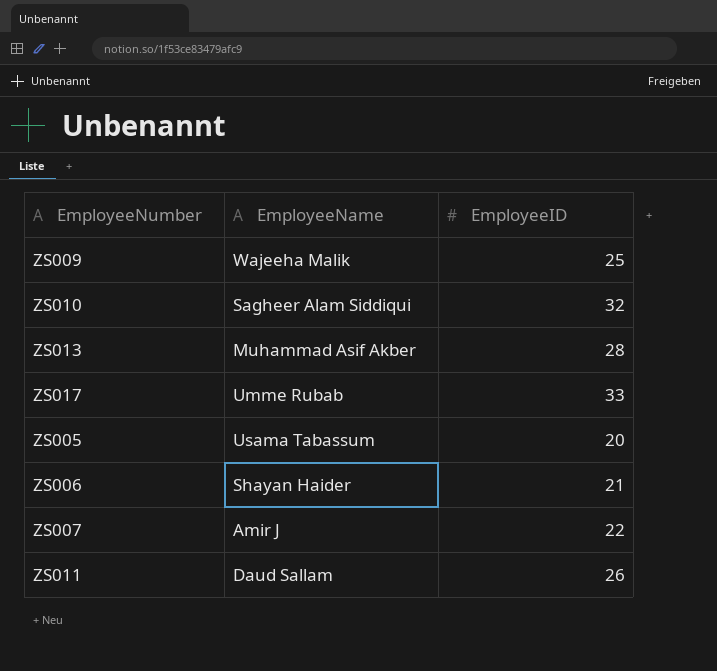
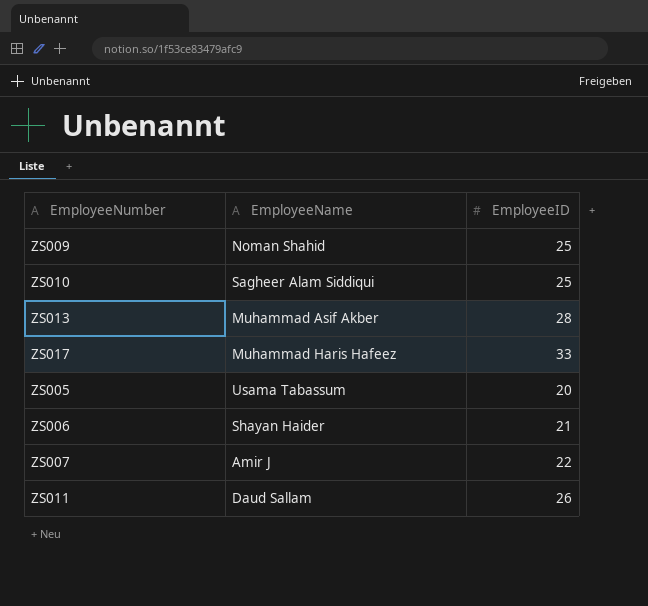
ZS009 | EmployeeName: Wajeeha Malik -> Noman Shahid
ZS010 | EmployeeID: 32 -> 25
ZS017 | EmployeeName: Umme Rubab -> Muhammad Haris Hafeez

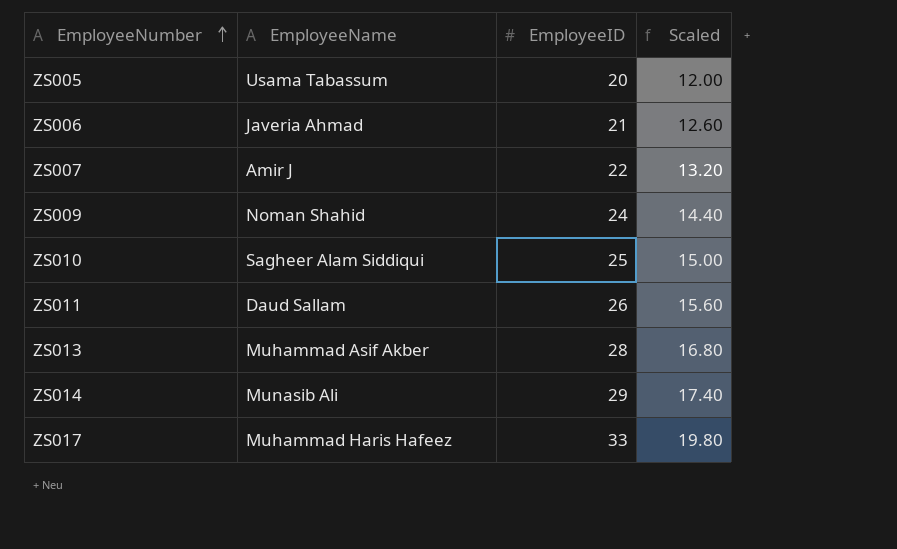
row order: none -> EmployeeNumber ascending
column Scaled | formula: none -> [EmployeeID] * 0.6
ZS006 | EmployeeName: Shayan Haider -> Javeria Ahmad
ZS009 | EmployeeID: 25 -> 24
row ZS014: none -> Munasib Ali | 29 | 17.40

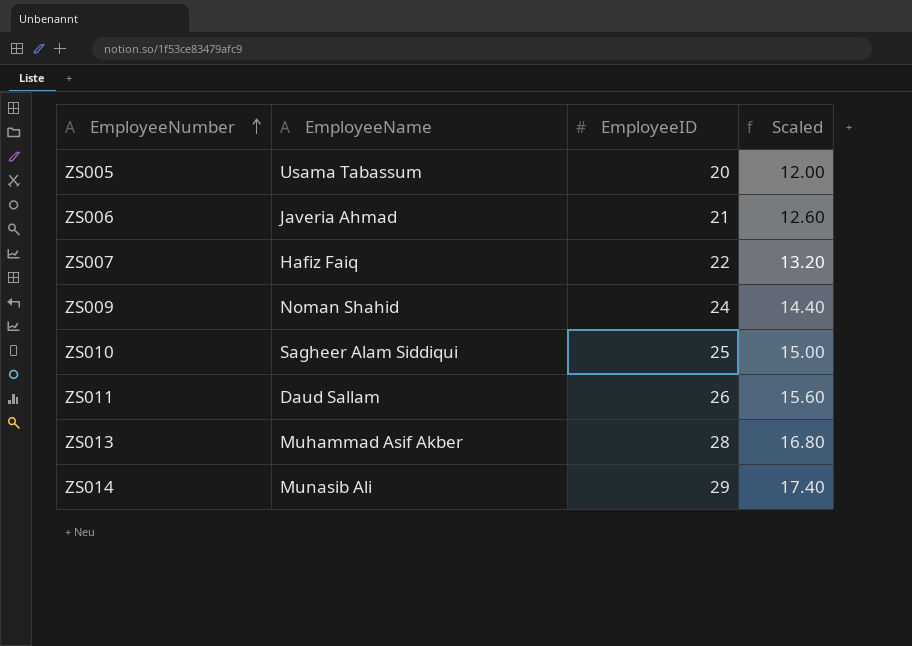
row ZS017: Muhammad Haris Hafeez | 33 | 19.80 -> none
ZS007 | EmployeeName: Amir J -> Hafiz Faiq

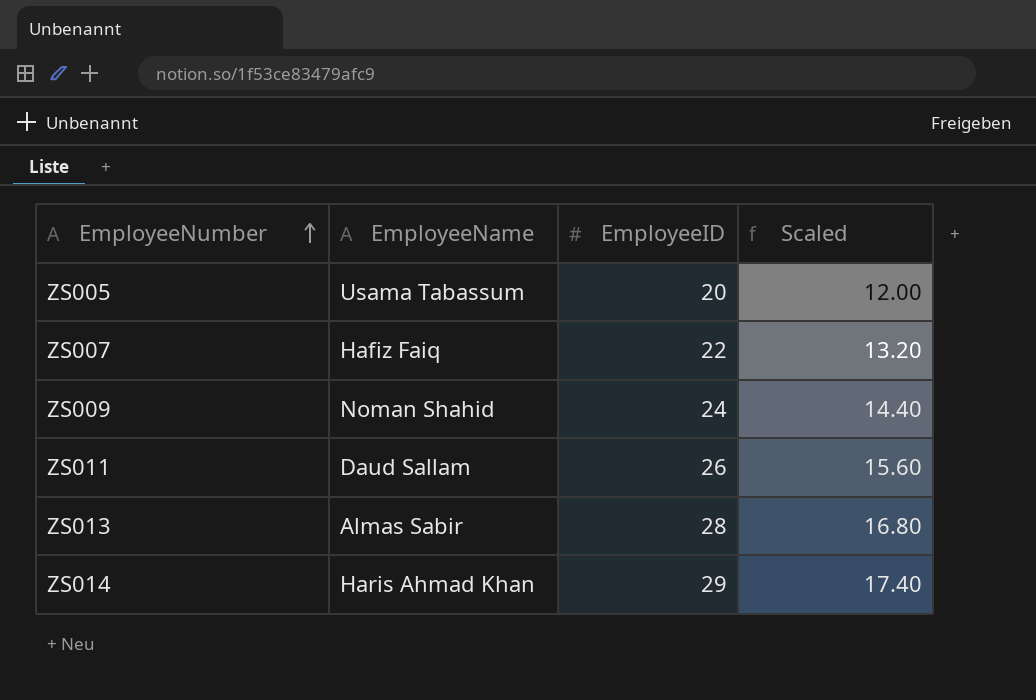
row ZS006: Javeria Ahmad | 21 | 12.60 -> none
row ZS010: Sagheer Alam Siddiqui | 25 | 15.00 -> none
ZS013 | EmployeeName: Muhammad Asif Akber -> Almas Sabir
ZS014 | EmployeeName: Munasib Ali -> Haris Ahmad Khan

